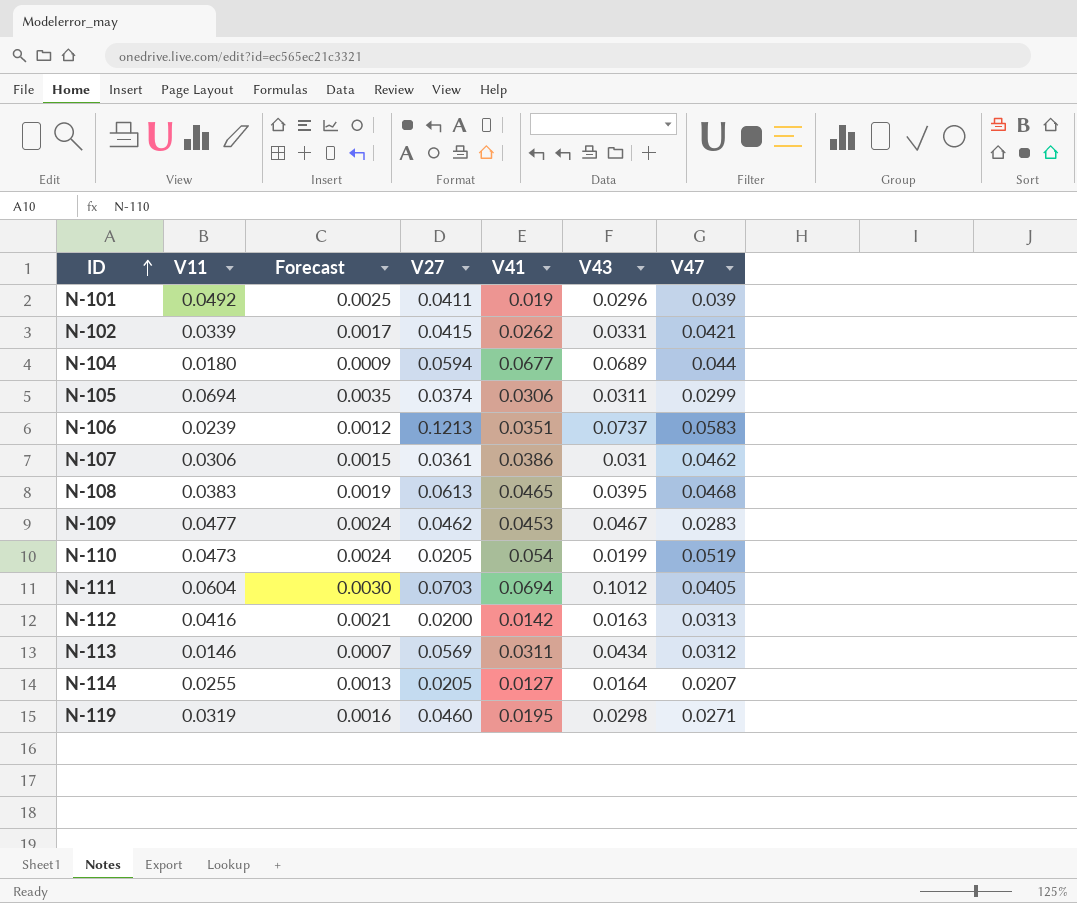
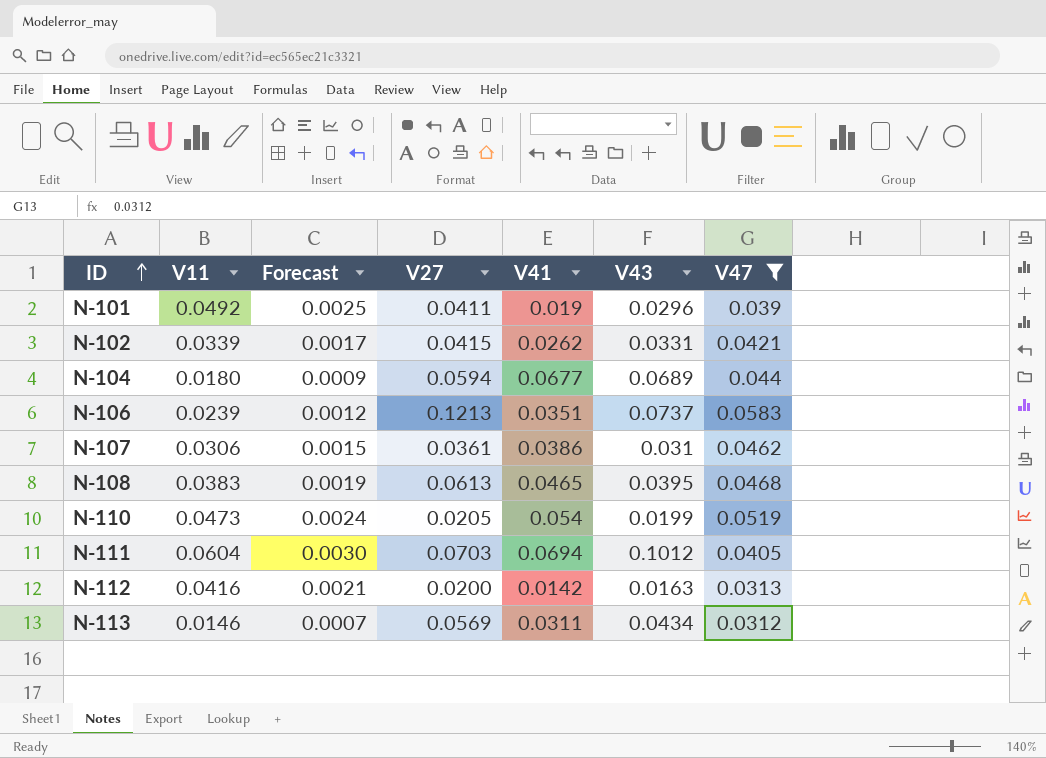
filter: none -> V47 >= 0.0312

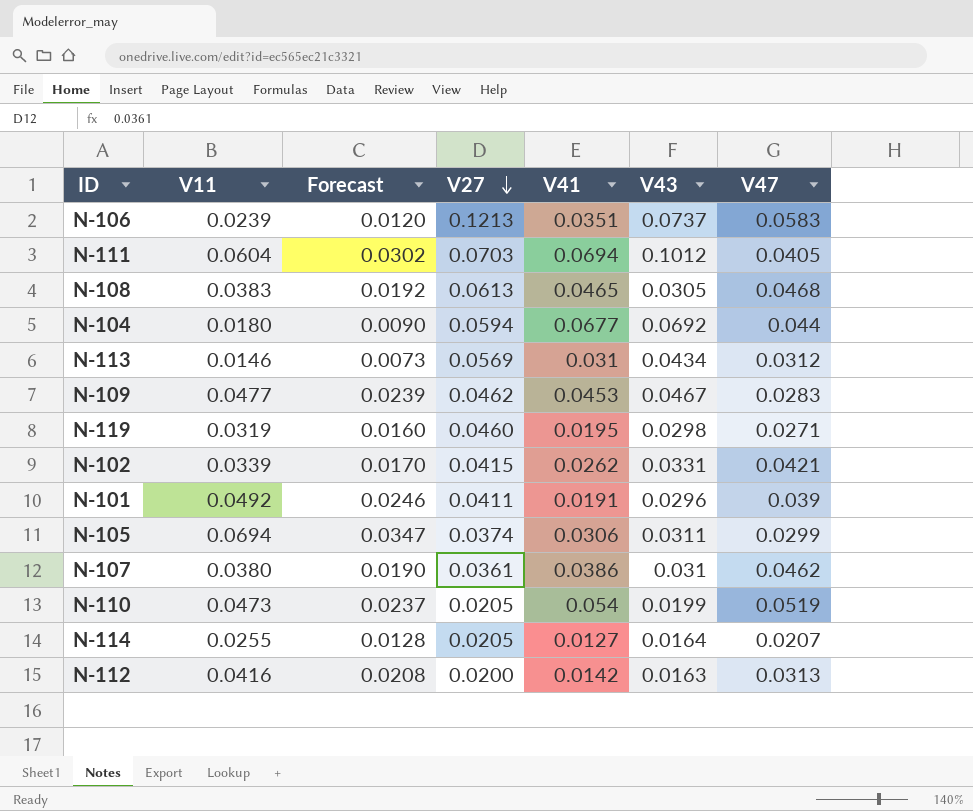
filter: V47 >= 0.0312 -> none
row order: ID ascending -> V27 descending
column Forecast | formula: [V11] * 0.05 -> [V11] * 0.5
N-108 | V43: 0.0395 -> 0.0305
N-104 | V43: 0.0689 -> 0.0692
N-113 | V41: 0.0311 -> 0.031
N-101 | V41: 0.019 -> 0.0191
N-107 | V11: 0.0306 -> 0.0380

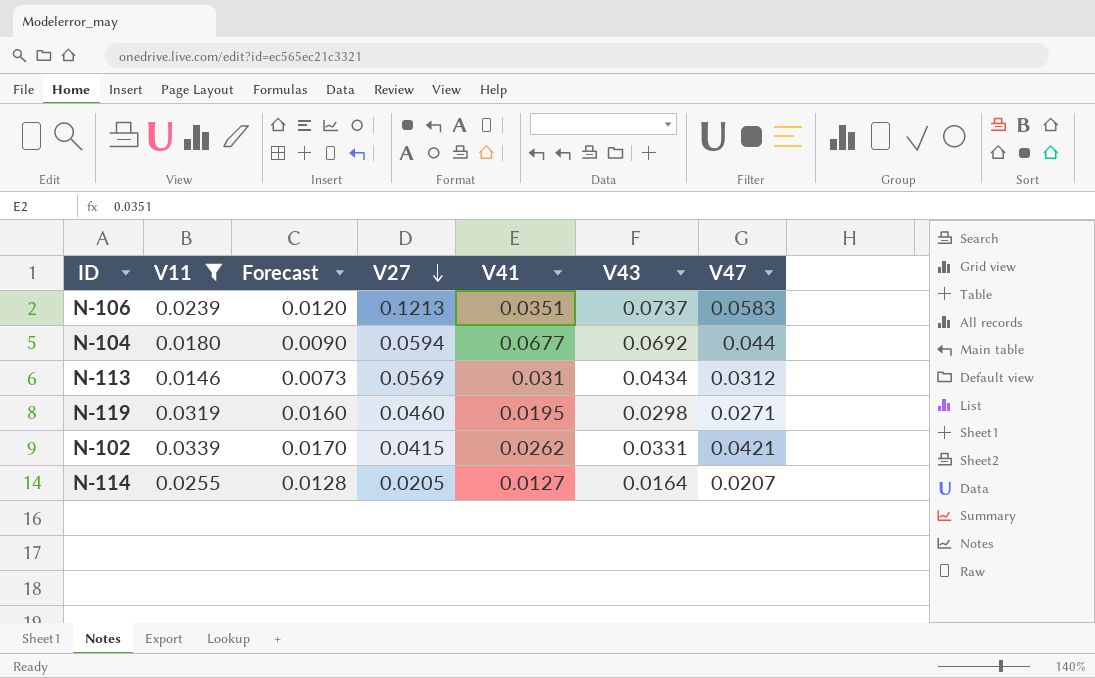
filter: none -> V11 <= 0.0339

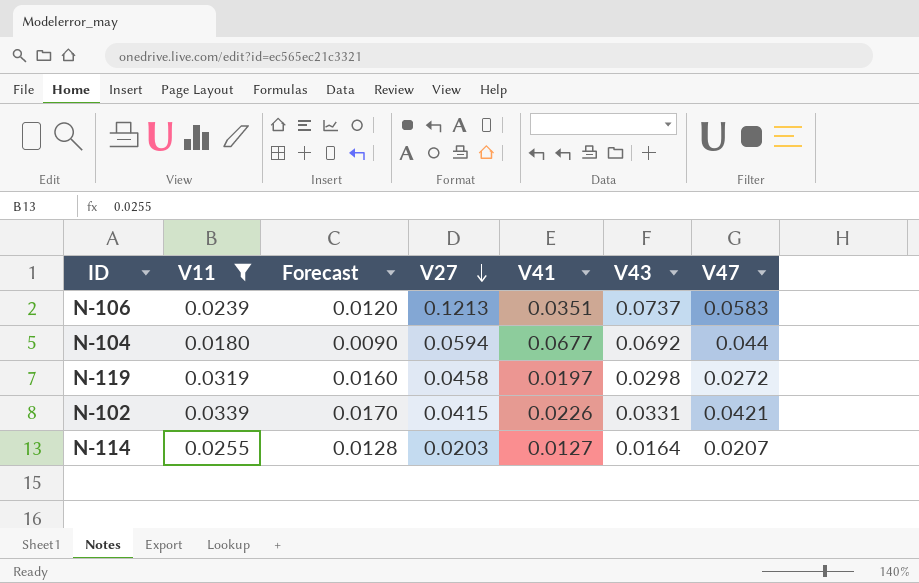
row N-113: 0.0146 | 0.0073 | 0.0569 | 0.031 | 0.0434 | 0.0312 -> none
N-119 | V27: 0.0460 -> 0.0458
N-119 | V41: 0.0195 -> 0.0197
N-119 | V47: 0.0271 -> 0.0272
N-102 | V41: 0.0262 -> 0.0226
N-114 | V27: 0.0205 -> 0.0203

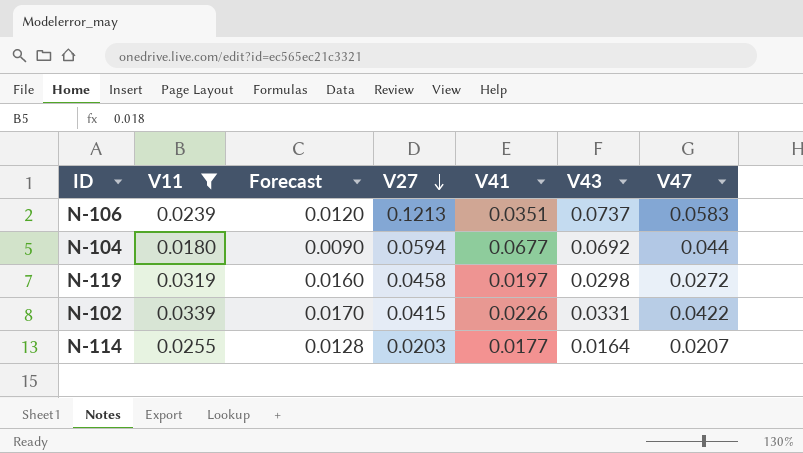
N-102 | V47: 0.0421 -> 0.0422
N-114 | V41: 0.0127 -> 0.0177

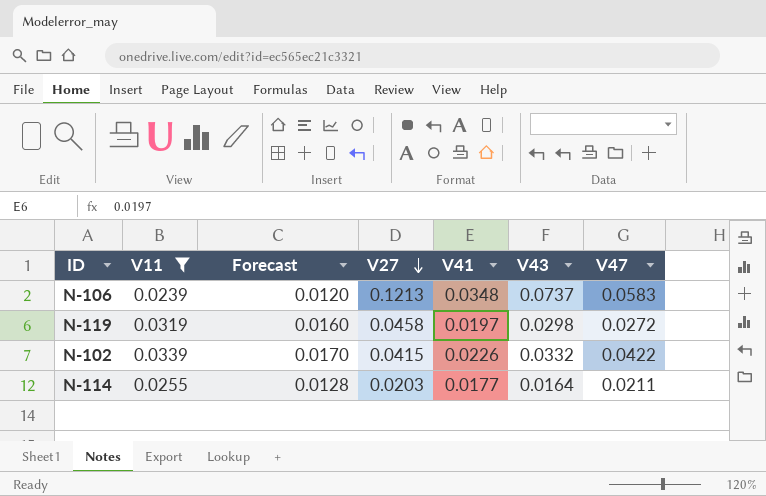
row N-104: 0.0180 | 0.0090 | 0.0594 | 0.0677 | 0.0692 | 0.044 -> none
N-106 | V41: 0.0351 -> 0.0348
N-102 | V43: 0.0331 -> 0.0332
N-114 | V47: 0.0207 -> 0.0211

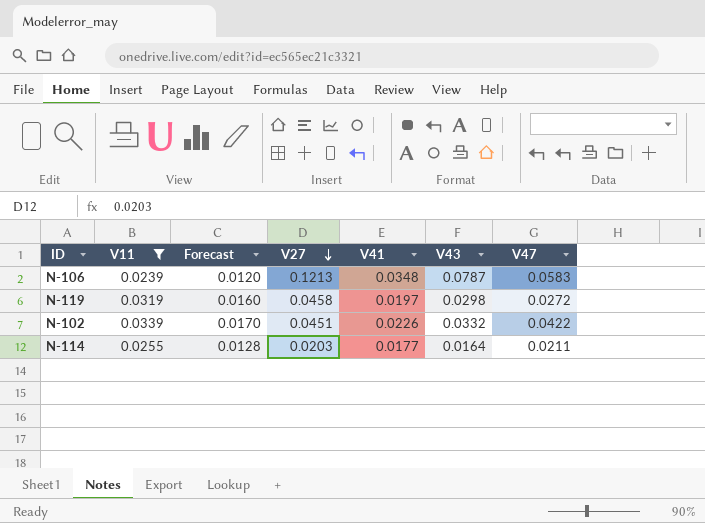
N-106 | V43: 0.0737 -> 0.0787
N-102 | V27: 0.0415 -> 0.0451

